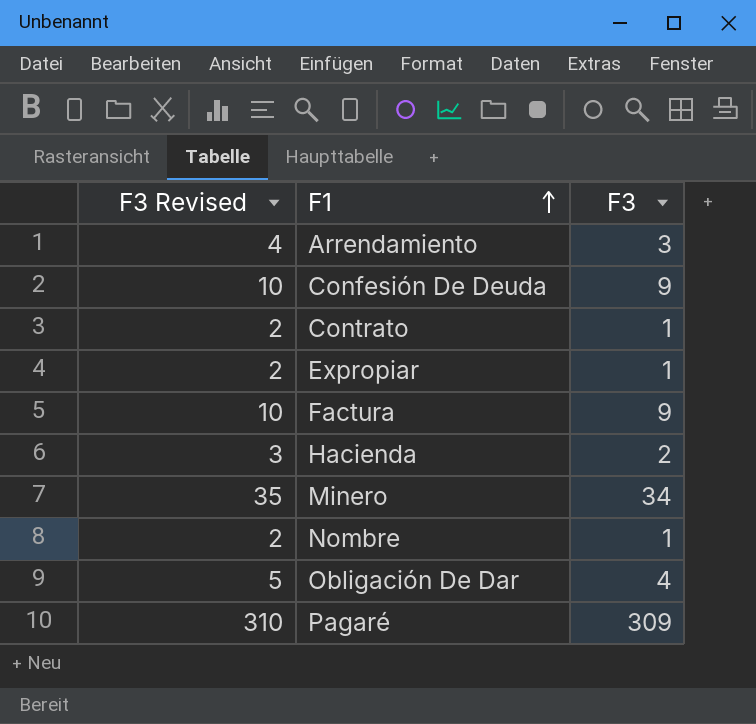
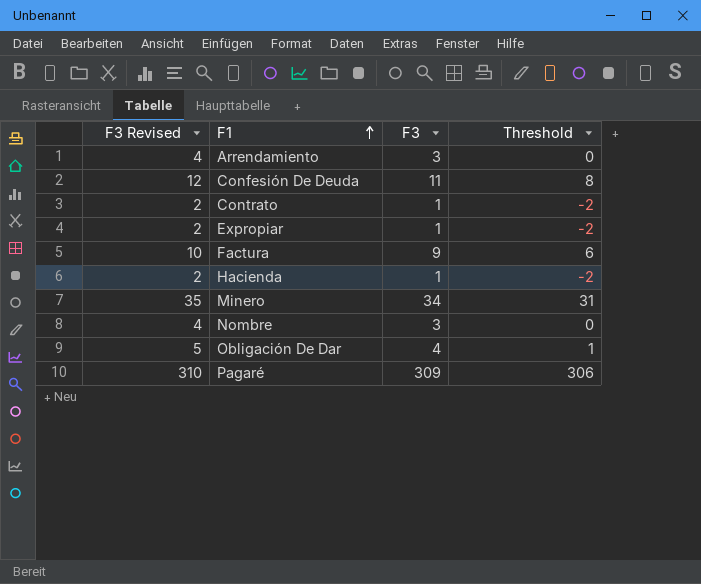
column Threshold | formula: none -> [F3] - 3
Confesión De Deuda | F3 Revised: 10 -> 12
Confesión De Deuda | F3: 9 -> 11
Hacienda | F3 Revised: 3 -> 2
Hacienda | F3: 2 -> 1
Nombre | F3 Revised: 2 -> 4
Nombre | F3: 1 -> 3

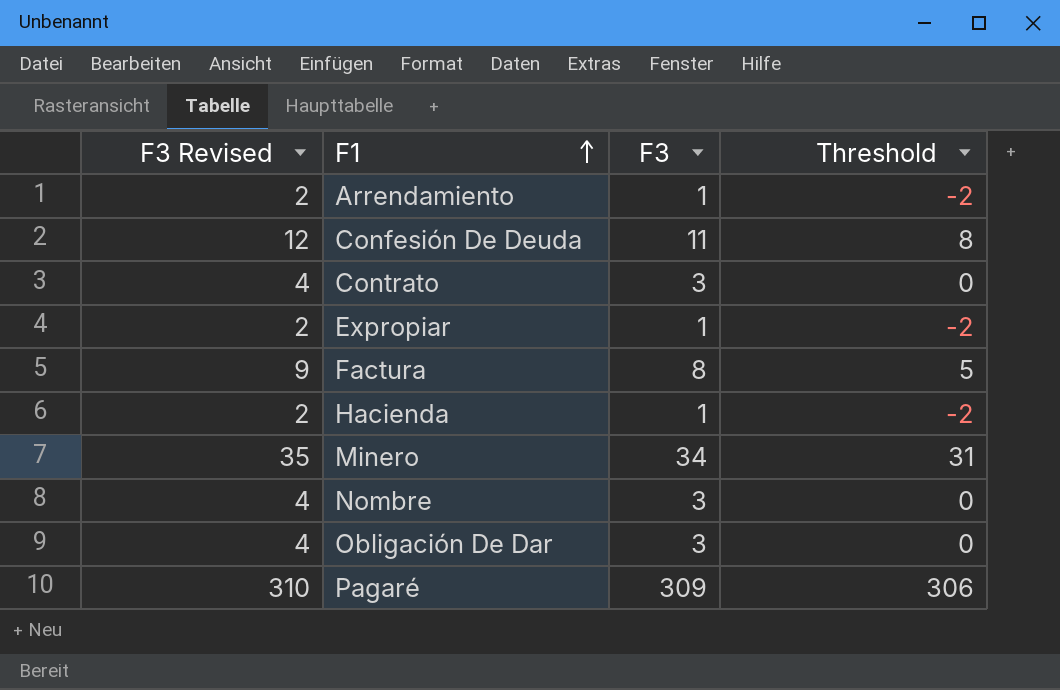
Arrendamiento | F3 Revised: 4 -> 2
Arrendamiento | F3: 3 -> 1
Arrendamiento | Threshold: 0 -> -2
Contrato | F3 Revised: 2 -> 4
Contrato | F3: 1 -> 3
Contrato | Threshold: -2 -> 0
Factura | F3 Revised: 10 -> 9
Factura | F3: 9 -> 8
Factura | Threshold: 6 -> 5
Obligación De Dar | F3 Revised: 5 -> 4
Obligación De Dar | F3: 4 -> 3
Obligación De Dar | Threshold: 1 -> 0

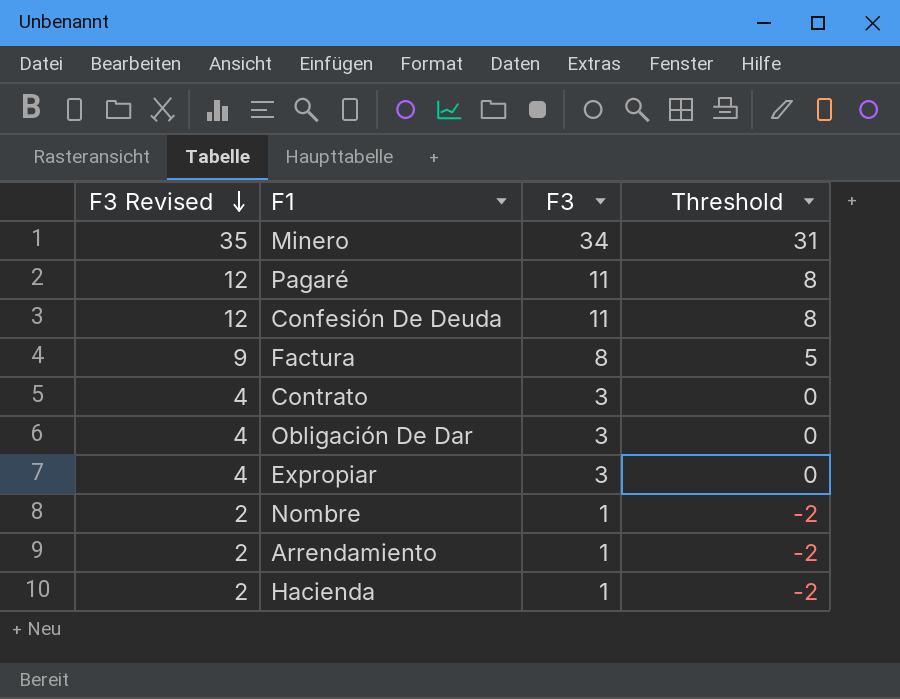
row order: F1 ascending -> F3 Revised descending
Pagaré | F3 Revised: 310 -> 12
Pagaré | F3: 309 -> 11
Pagaré | Threshold: 306 -> 8
Expropiar | F3 Revised: 2 -> 4
Expropiar | F3: 1 -> 3
Expropiar | Threshold: -2 -> 0
Nombre | F3 Revised: 4 -> 2
Nombre | F3: 3 -> 1
Nombre | Threshold: 0 -> -2

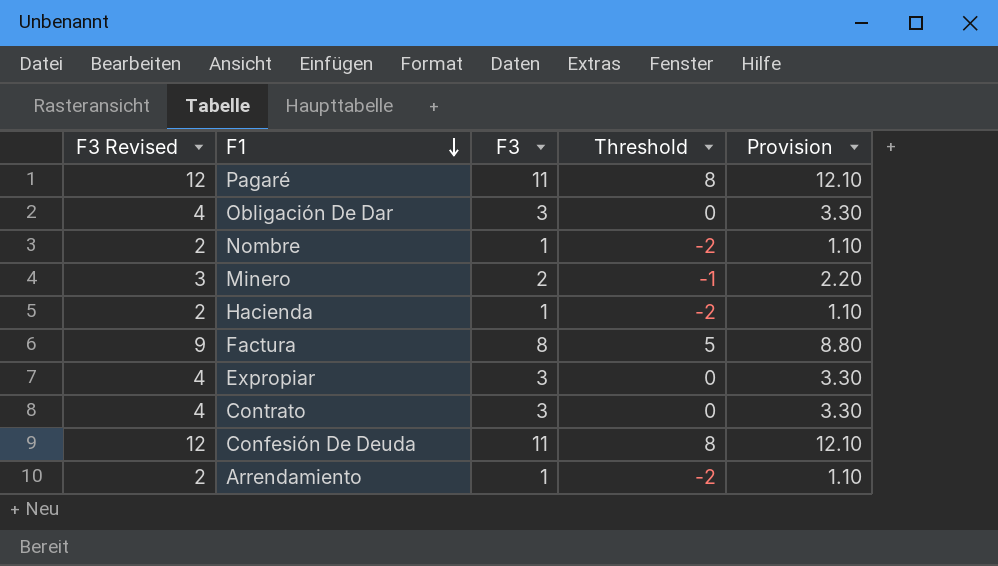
row order: F3 Revised descending -> F1 descending
column Provision | formula: none -> [F3] * 1.1
Minero | F3 Revised: 35 -> 3
Minero | F3: 34 -> 2
Minero | Threshold: 31 -> -1

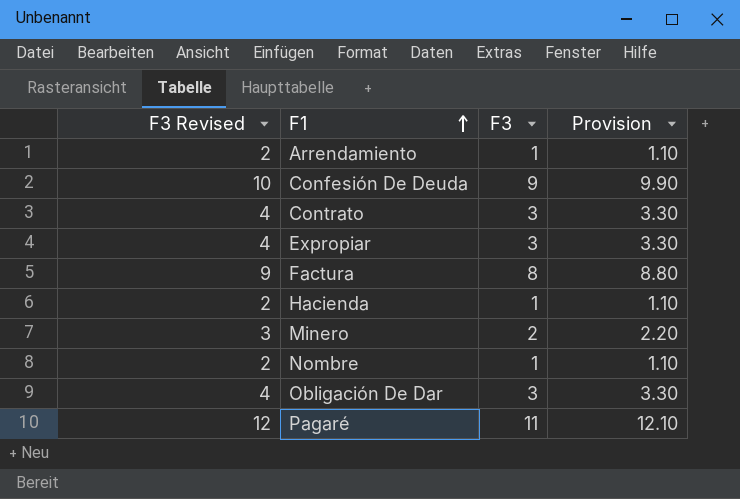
row order: F1 descending -> F1 ascending
column Threshold | formula: [F3] - 3 -> none
Confesión De Deuda | F3 Revised: 12 -> 10
Confesión De Deuda | F3: 11 -> 9
Confesión De Deuda | Provision: 12.10 -> 9.90

